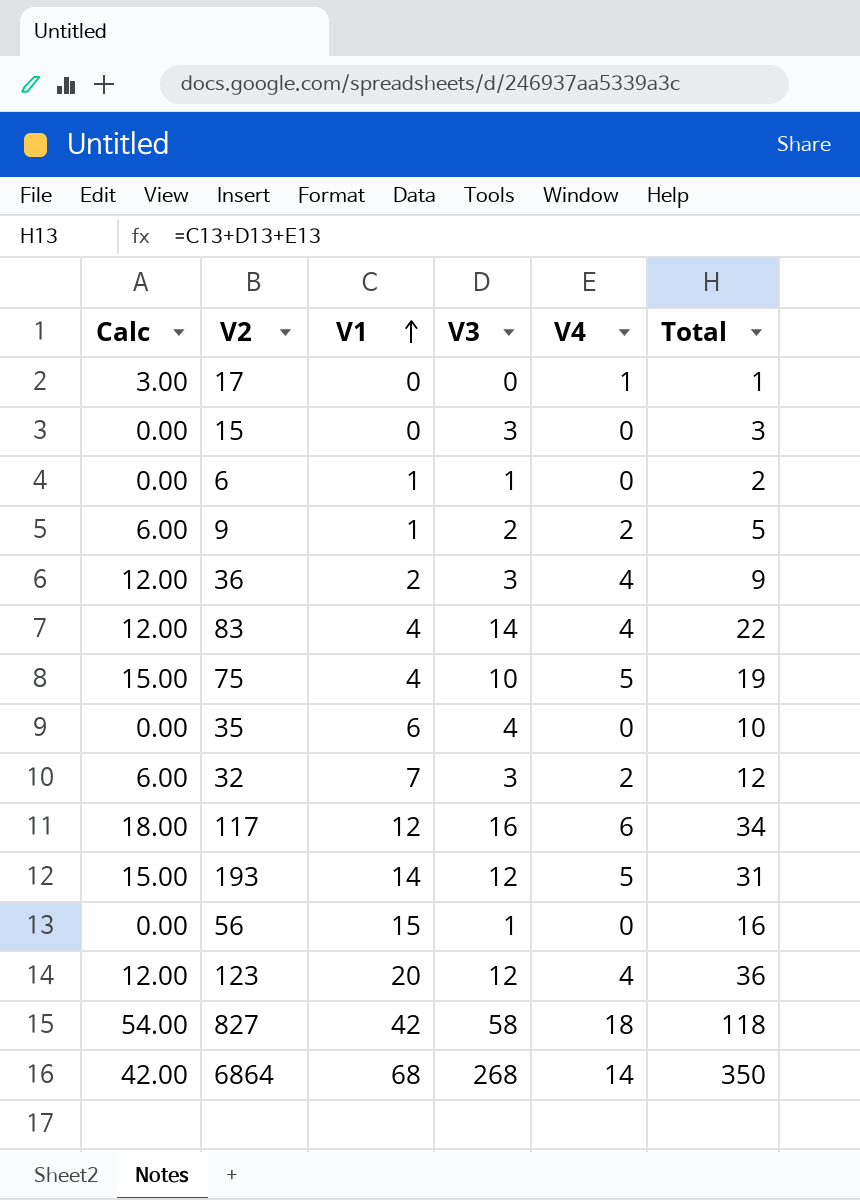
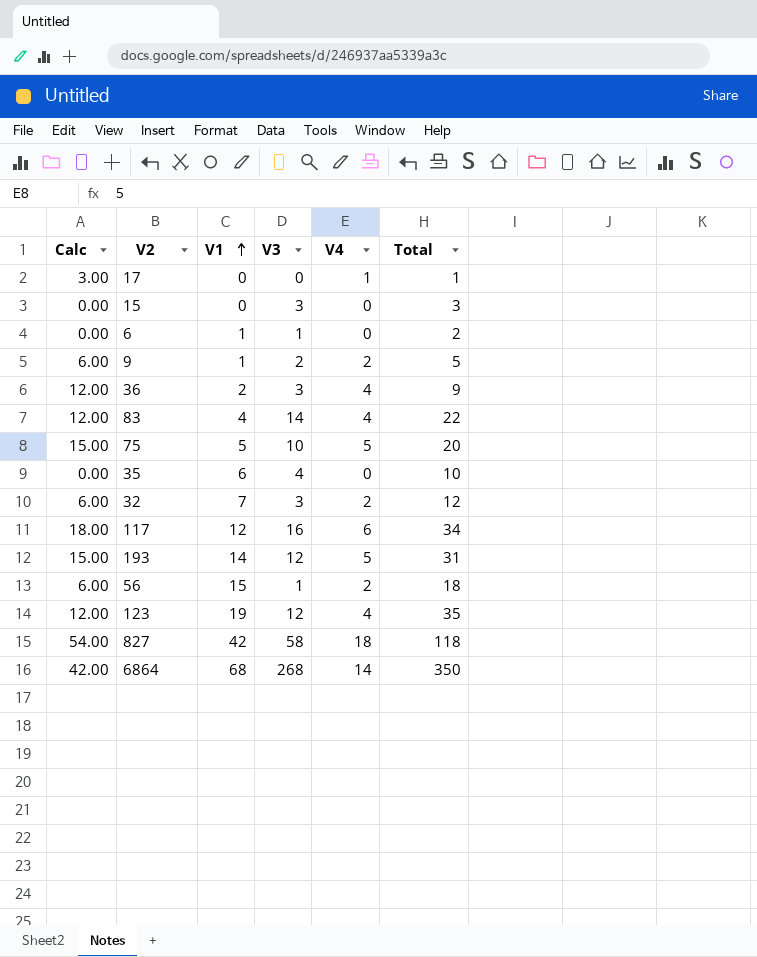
75 | V1: 4 -> 5
75 | Total: 19 -> 20
56 | Calc: 0.00 -> 6.00
56 | V4: 0 -> 2
56 | Total: 16 -> 18
123 | V1: 20 -> 19
123 | Total: 36 -> 35

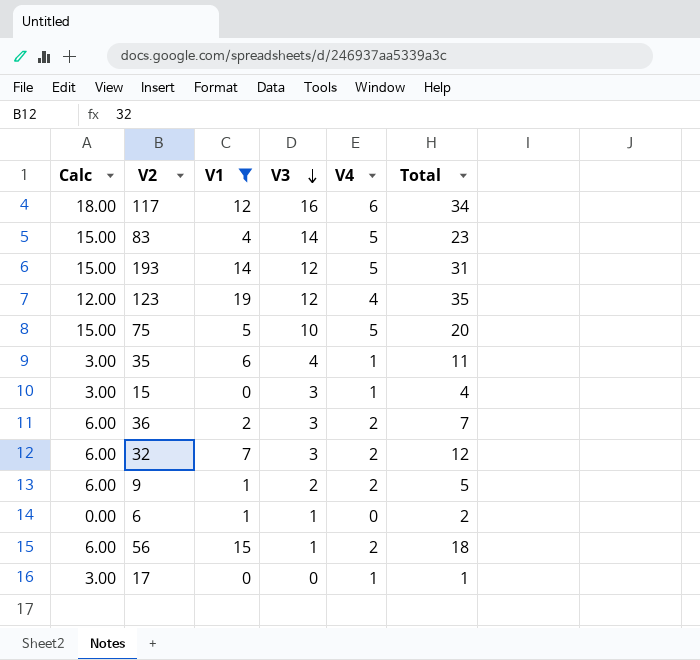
filter: none -> V1 <= 19
row order: V1 ascending -> V3 descending
83 | Calc: 12.00 -> 15.00
83 | V4: 4 -> 5
83 | Total: 22 -> 23
35 | Calc: 0.00 -> 3.00
35 | V4: 0 -> 1
35 | Total: 10 -> 11
15 | Calc: 0.00 -> 3.00
15 | V4: 0 -> 1
15 | Total: 3 -> 4
36 | Calc: 12.00 -> 6.00
36 | V4: 4 -> 2
36 | Total: 9 -> 7

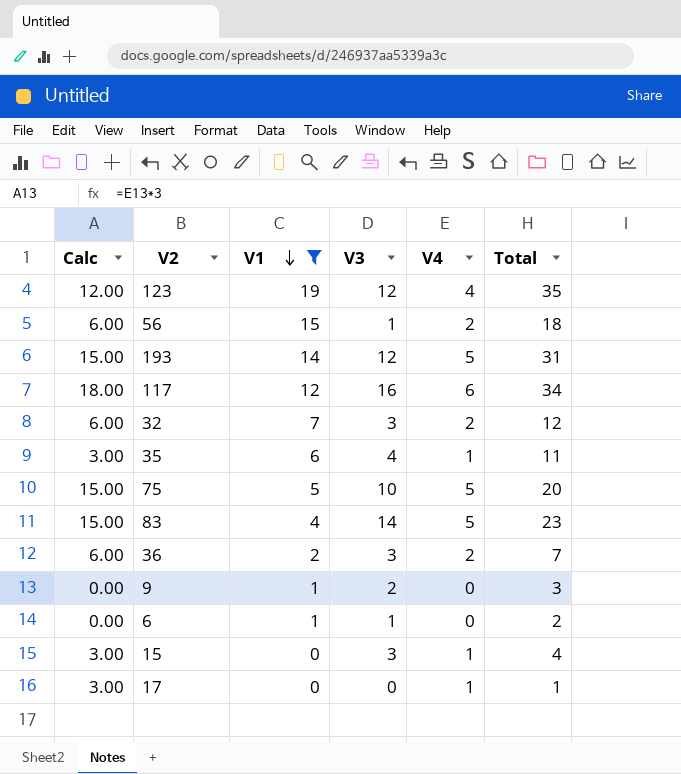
row order: V3 descending -> V1 descending
9 | Calc: 6.00 -> 0.00
9 | V4: 2 -> 0
9 | Total: 5 -> 3

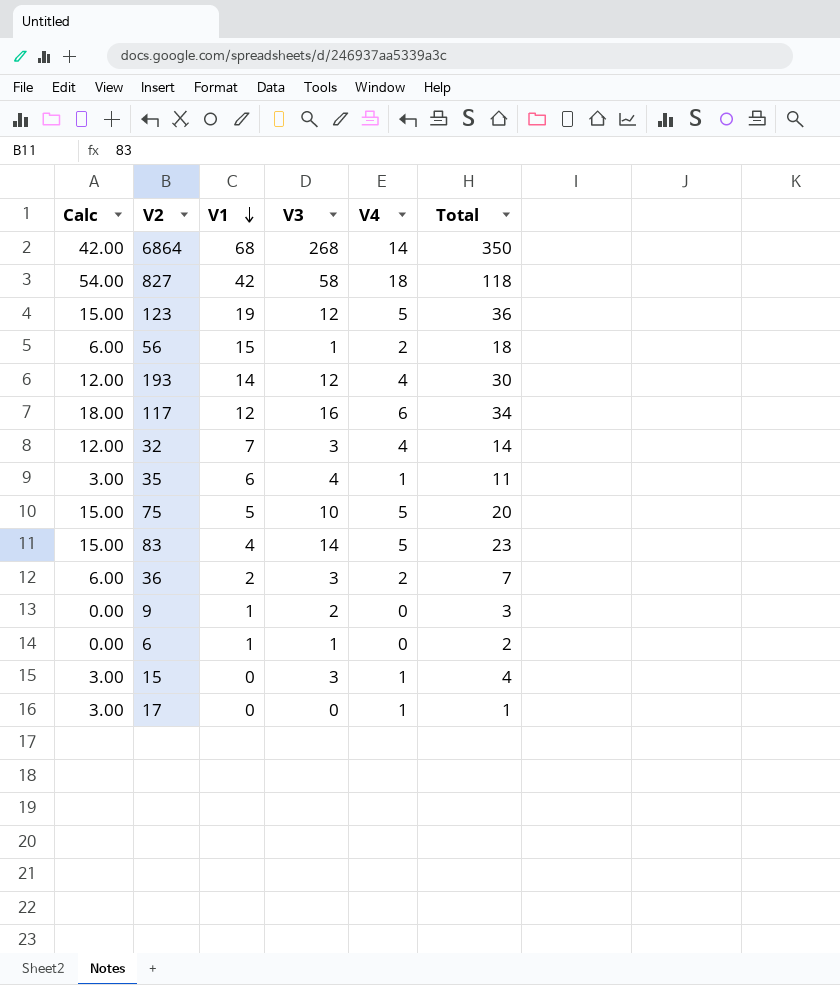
filter: V1 <= 19 -> none
123 | Calc: 12.00 -> 15.00
123 | V4: 4 -> 5
123 | Total: 35 -> 36
193 | Calc: 15.00 -> 12.00
193 | V4: 5 -> 4
193 | Total: 31 -> 30
32 | Calc: 6.00 -> 12.00
32 | V4: 2 -> 4
32 | Total: 12 -> 14

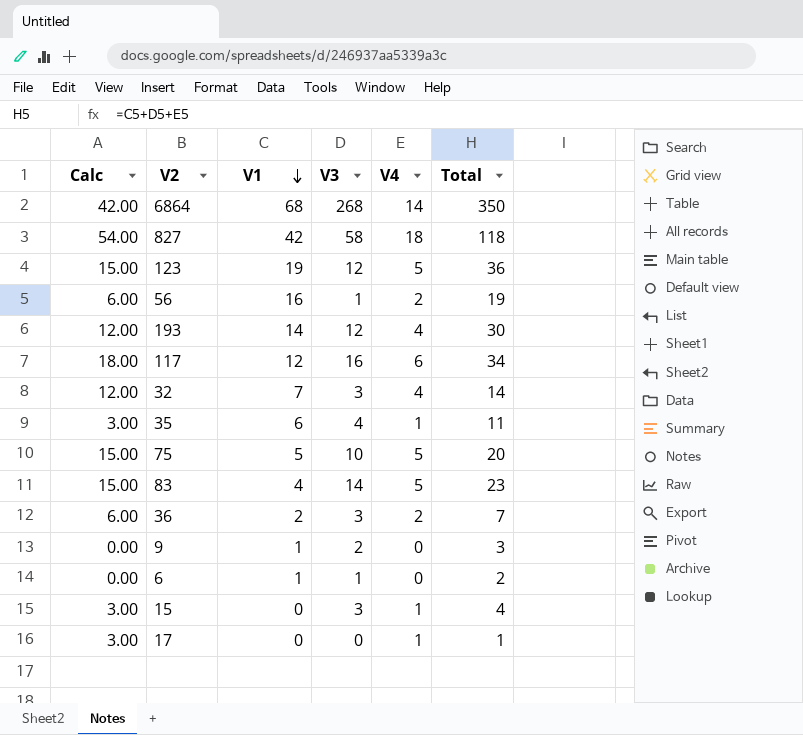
56 | V1: 15 -> 16
56 | Total: 18 -> 19

